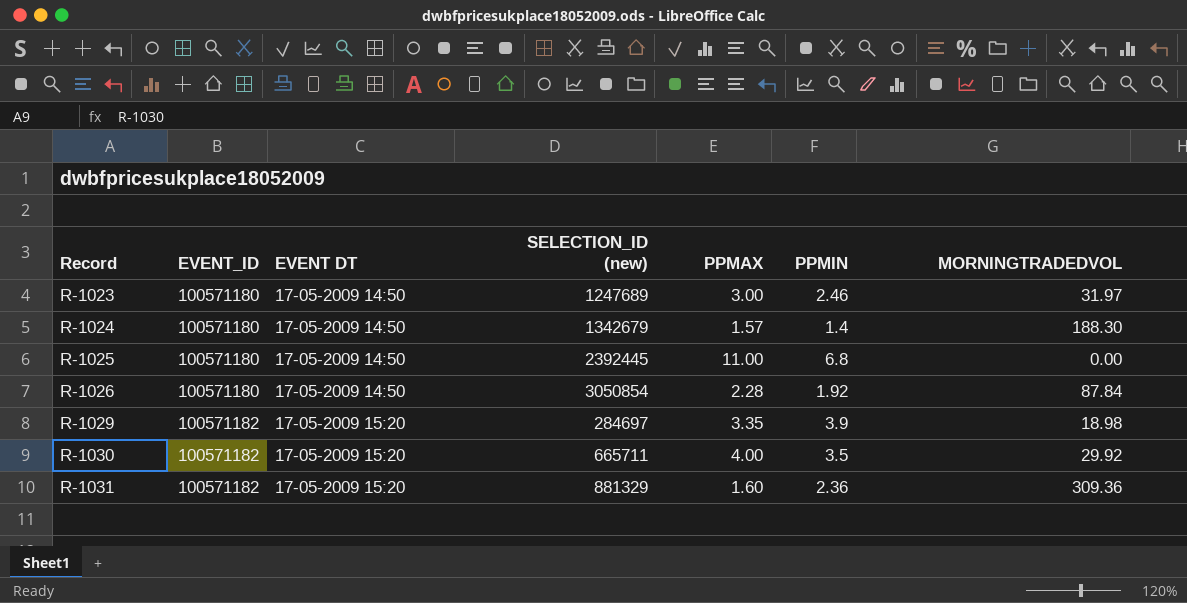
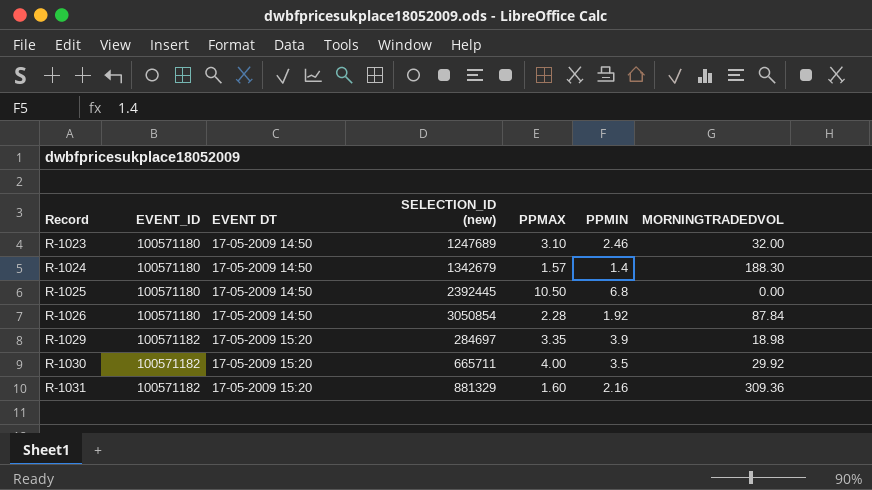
R-1023 | PPMAX: 3.00 -> 3.10
R-1023 | MORNINGTRADEDVOL: 31.97 -> 32.00
R-1025 | PPMAX: 11.00 -> 10.50
R-1031 | PPMIN: 2.36 -> 2.16

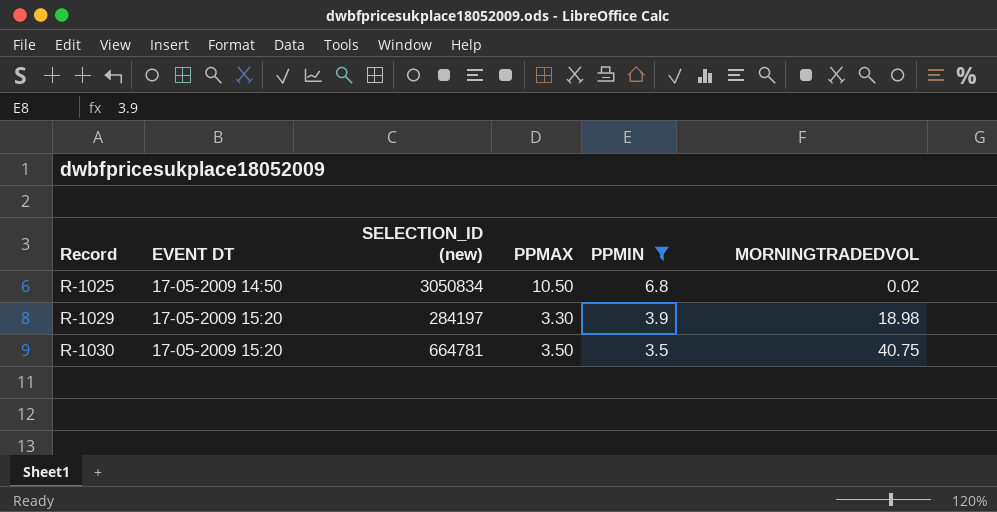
filter: none -> PPMIN >= 3.5
column EVENT_ID | position: 2 -> none
R-1025 | SELECTION_ID (new): 2392445 -> 3050834
R-1025 | MORNINGTRADEDVOL: 0.00 -> 0.02
R-1029 | SELECTION_ID (new): 284697 -> 284197
R-1029 | PPMAX: 3.35 -> 3.30
R-1030 | SELECTION_ID (new): 665711 -> 664781
R-1030 | PPMAX: 4.00 -> 3.50
R-1030 | MORNINGTRADEDVOL: 29.92 -> 40.75

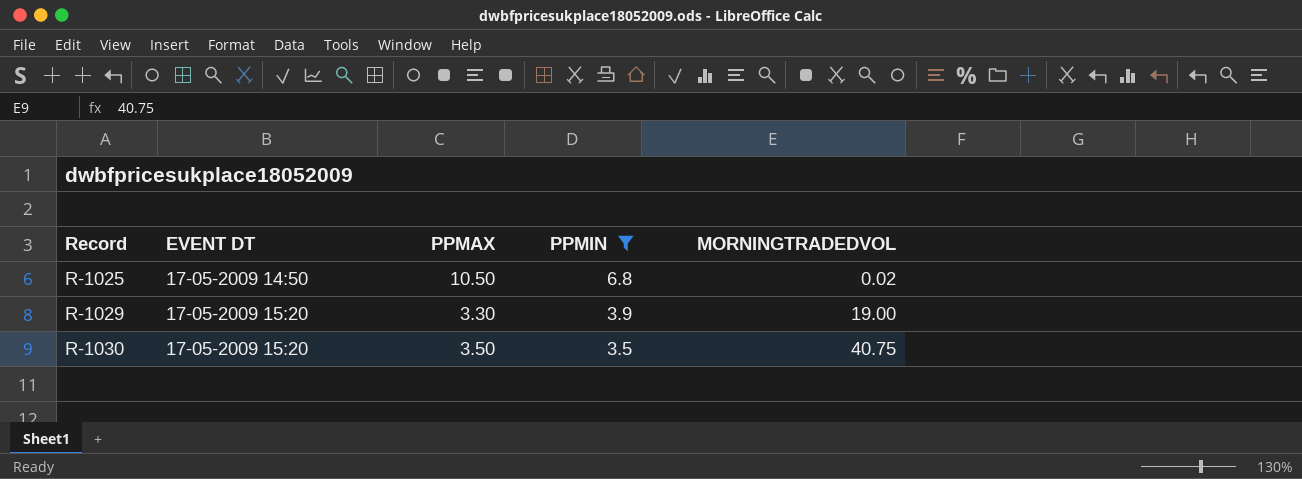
column SELECTION_ID (new) | position: 3 -> none
R-1029 | MORNINGTRADEDVOL: 18.98 -> 19.00

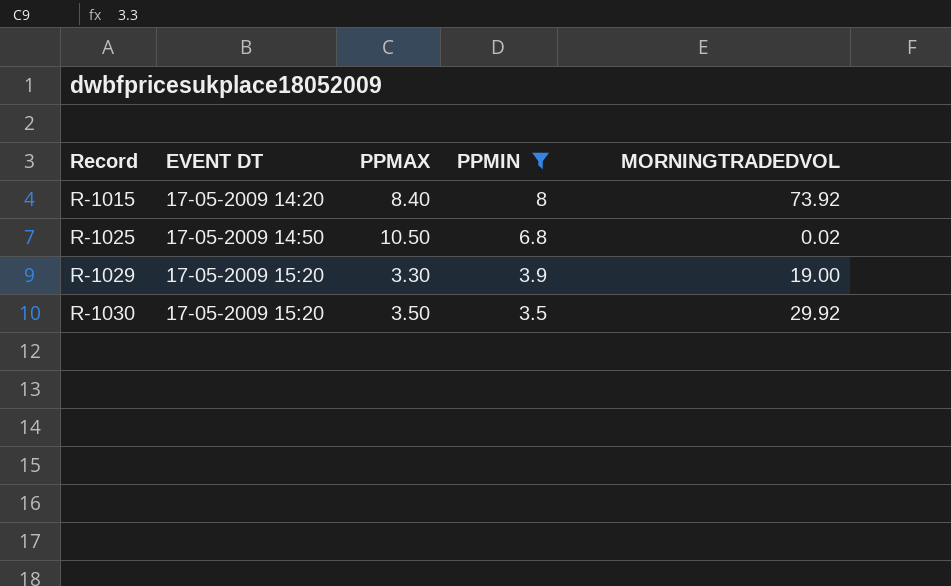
row R-1015: none -> 17-05-2009 14:20 | 8.40 | 8 | 73.92
R-1030 | MORNINGTRADEDVOL: 40.75 -> 29.92

